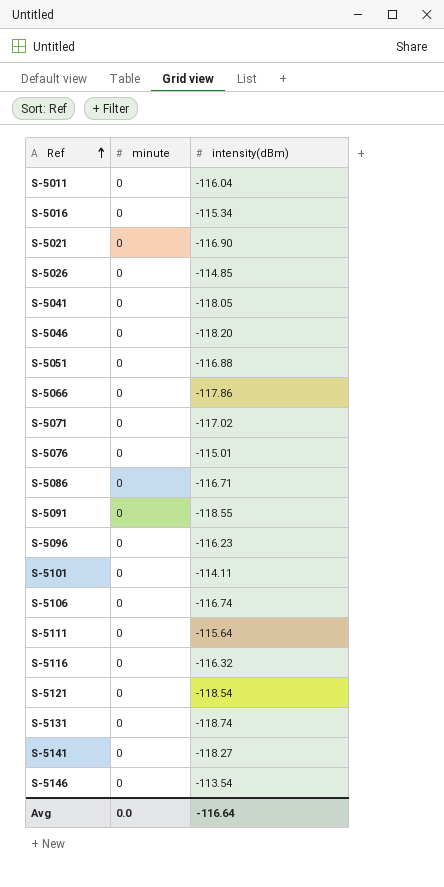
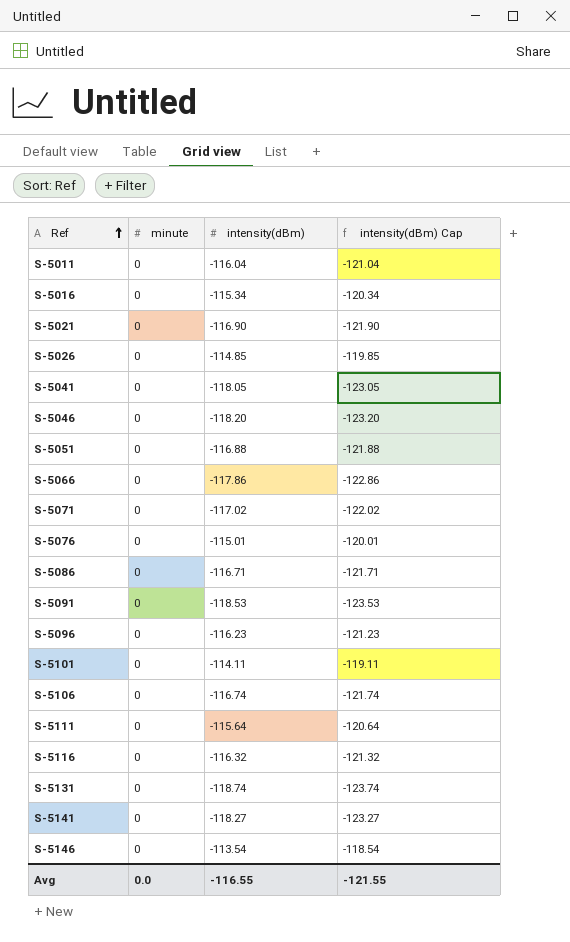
column intensity(dBm) Cap | formula: none -> [intensity(dBm)] - 5
row S-5121: 0 | -118.54 -> none
S-5091 | intensity(dBm): -118.55 -> -118.53
Avg | intensity(dBm): -116.64 -> -116.55

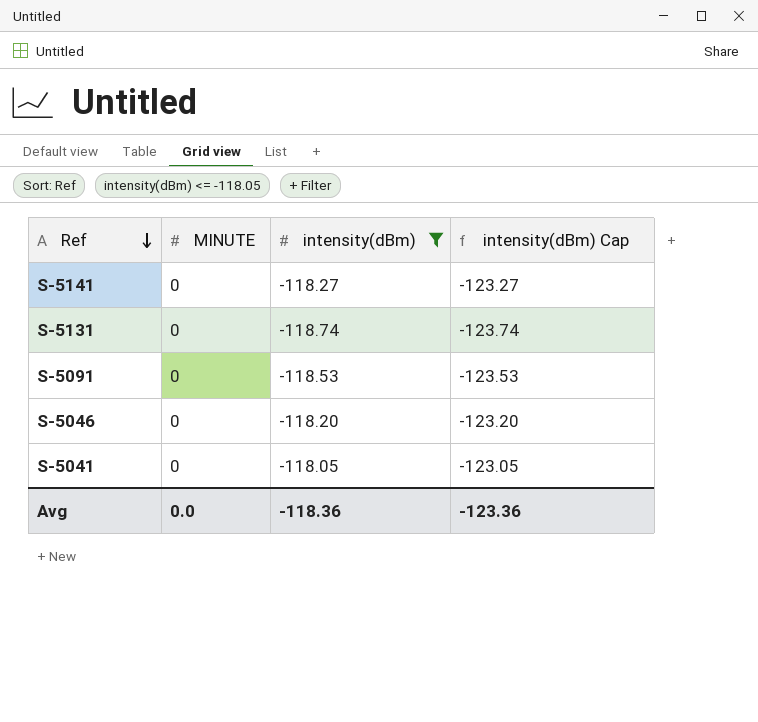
filter: none -> intensity(dBm) <= -118.05
row order: Ref ascending -> Ref descending
column name: minute -> MINUTE
Avg | intensity(dBm): -116.55 -> -118.36
Avg | intensity(dBm) Cap: -121.55 -> -123.36

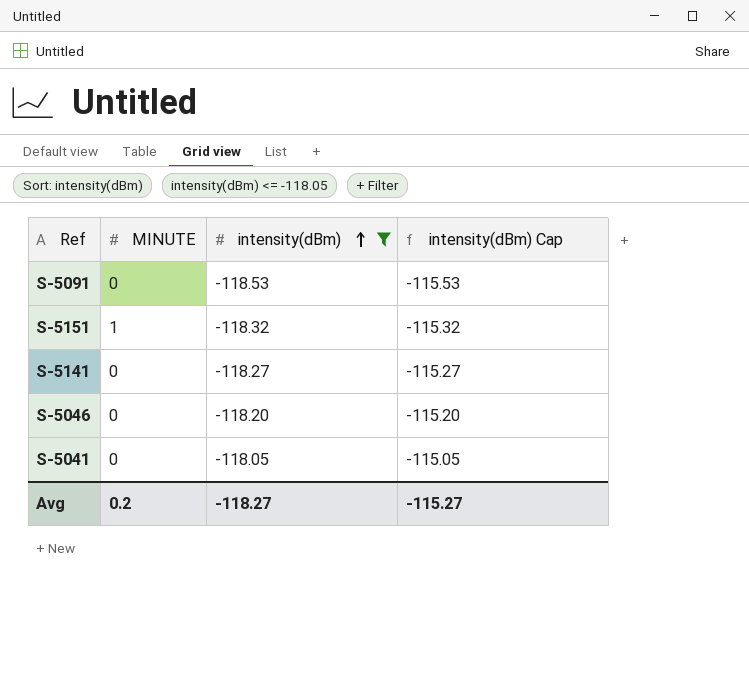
row order: Ref descending -> intensity(dBm) ascending
column intensity(dBm) Cap | formula: [intensity(dBm)] - 5 -> [intensity(dBm)] + 3
row S-5131: 0 | -118.74 | -123.74 -> none
row S-5151: none -> 1 | -118.32 | -115.32
Avg | MINUTE: 0.0 -> 0.2
Avg | intensity(dBm): -118.36 -> -118.27
Avg | intensity(dBm) Cap: -123.36 -> -115.27

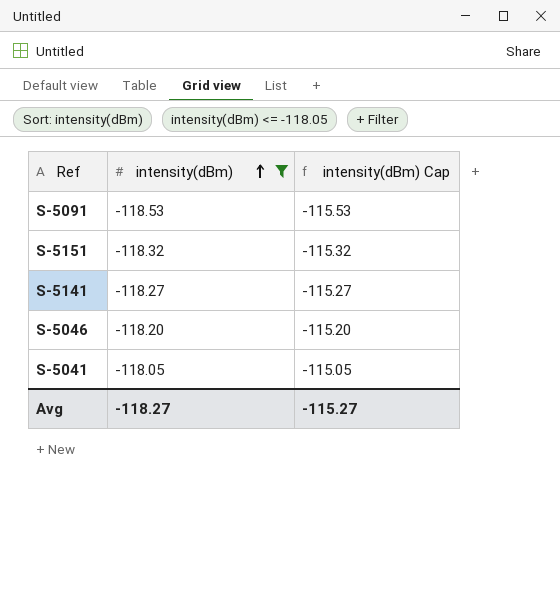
column MINUTE | position: 2 -> none

